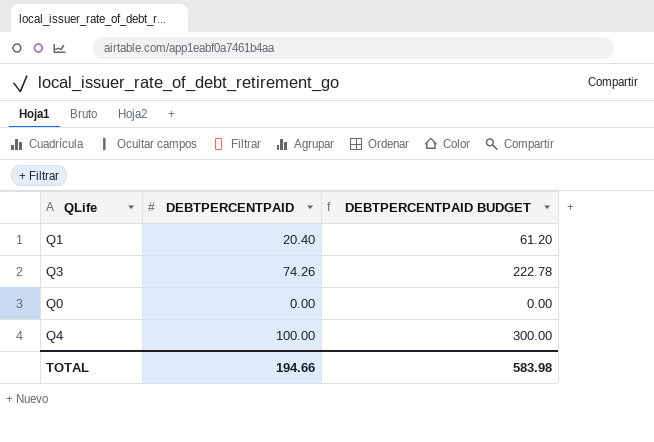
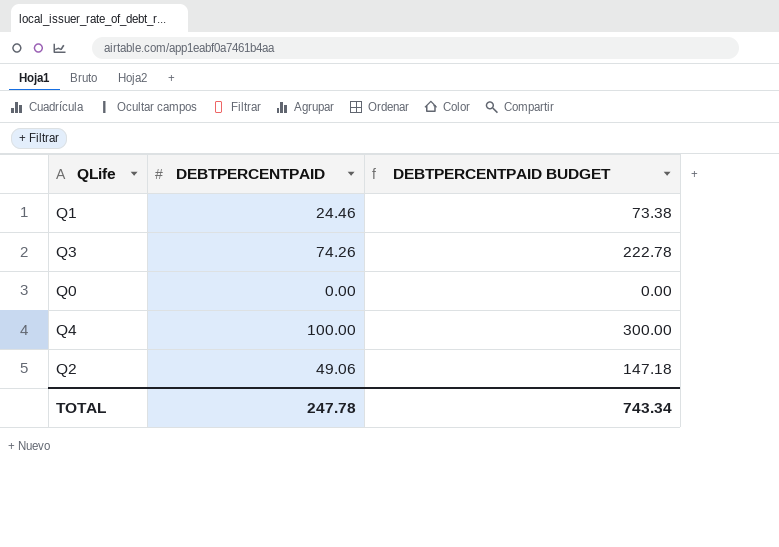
Q1 | DEBTPERCENTPAID: 20.40 -> 24.46
Q1 | DEBTPERCENTPAID BUDGET: 61.20 -> 73.38
row Q2: none -> 49.06 | 147.18
TOTAL | DEBTPERCENTPAID: 194.66 -> 247.78
TOTAL | DEBTPERCENTPAID BUDGET: 583.98 -> 743.34

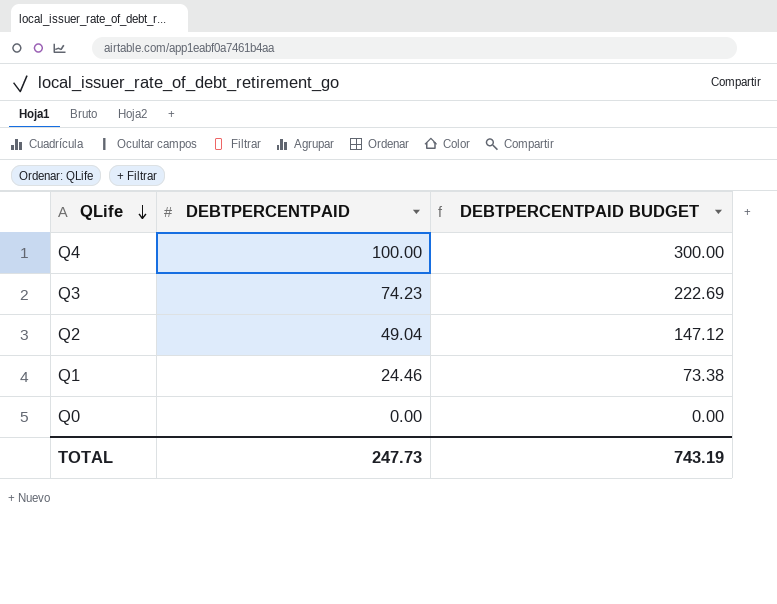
row order: none -> QLife descending
Q3 | DEBTPERCENTPAID: 74.26 -> 74.23
Q3 | DEBTPERCENTPAID BUDGET: 222.78 -> 222.69
Q2 | DEBTPERCENTPAID: 49.06 -> 49.04
Q2 | DEBTPERCENTPAID BUDGET: 147.18 -> 147.12
TOTAL | DEBTPERCENTPAID: 247.78 -> 247.73
TOTAL | DEBTPERCENTPAID BUDGET: 743.34 -> 743.19

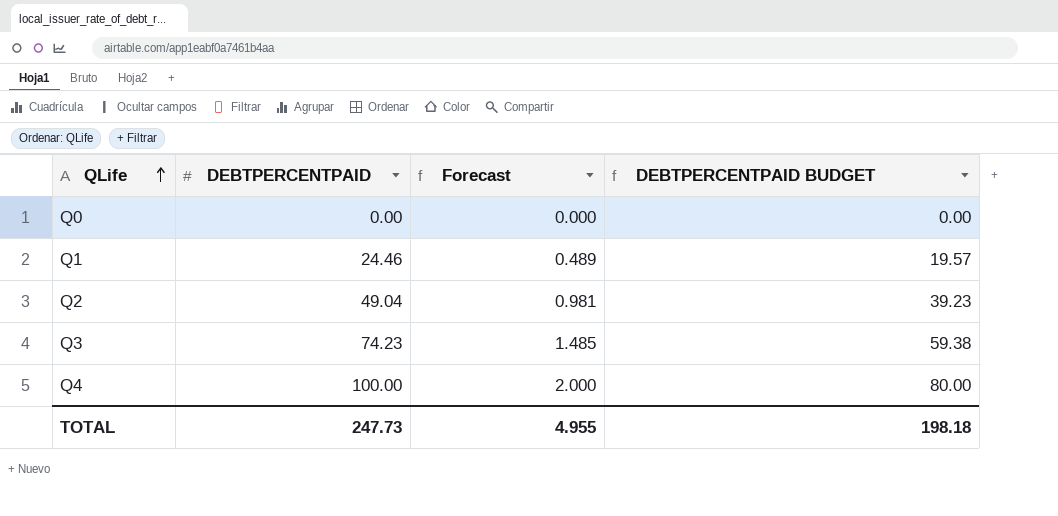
row order: QLife descending -> QLife ascending
column Forecast | formula: none -> [DEBTPERCENTPAID] * 0.02
column DEBTPERCENTPAID BUDGET | formula: [DEBTPERCENTPAID] * 3 -> [DEBTPERCENTPAID] * 0.8
TOTAL | DEBTPERCENTPAID BUDGET: 743.19 -> 198.18

